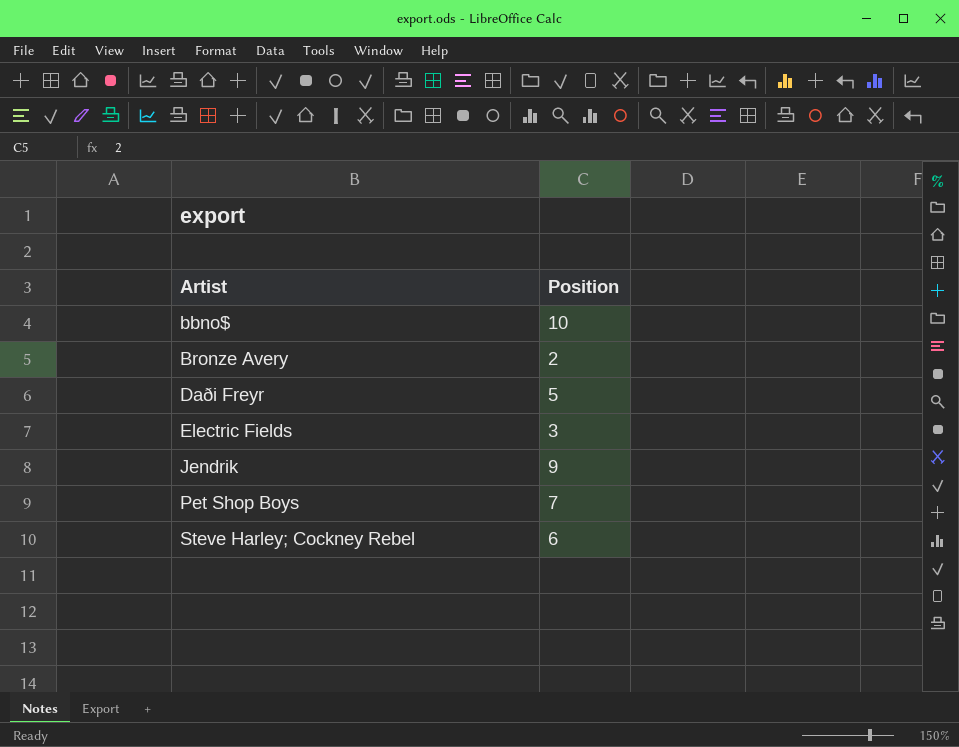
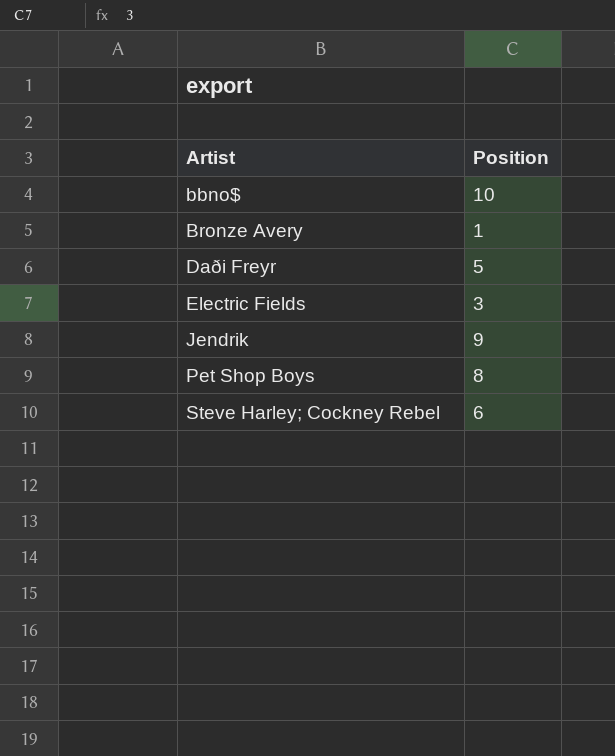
Bronze Avery | Position: 2 -> 1
Pet Shop Boys | Position: 7 -> 8

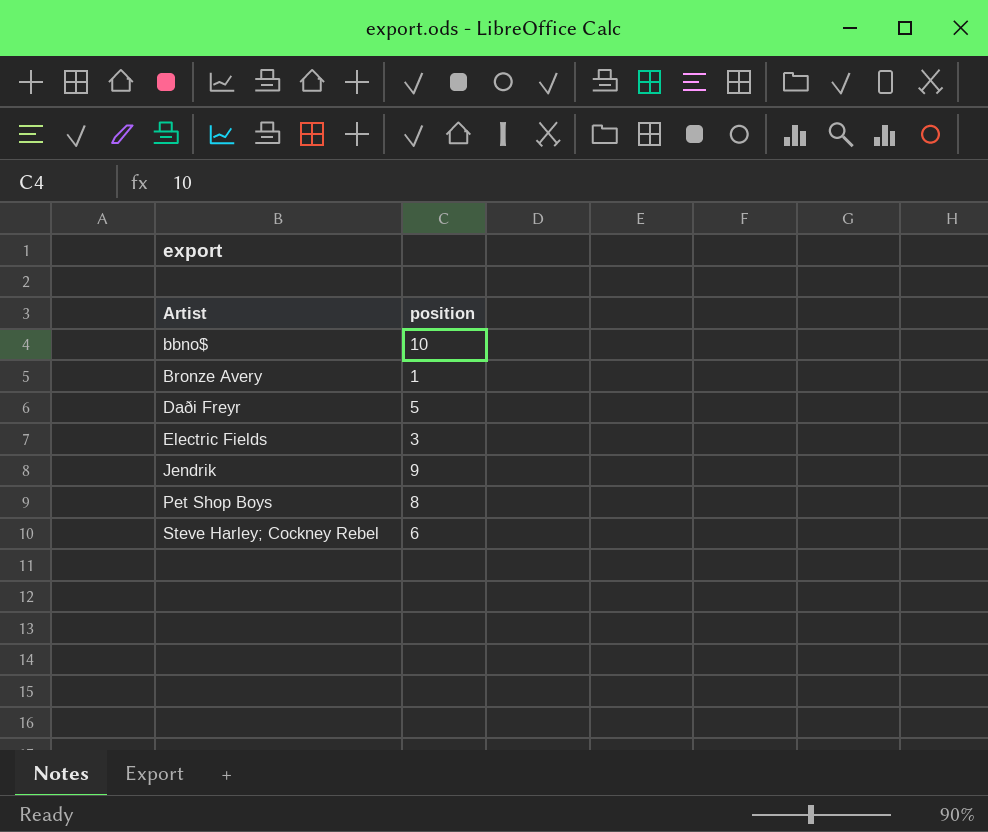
column name: Position -> position

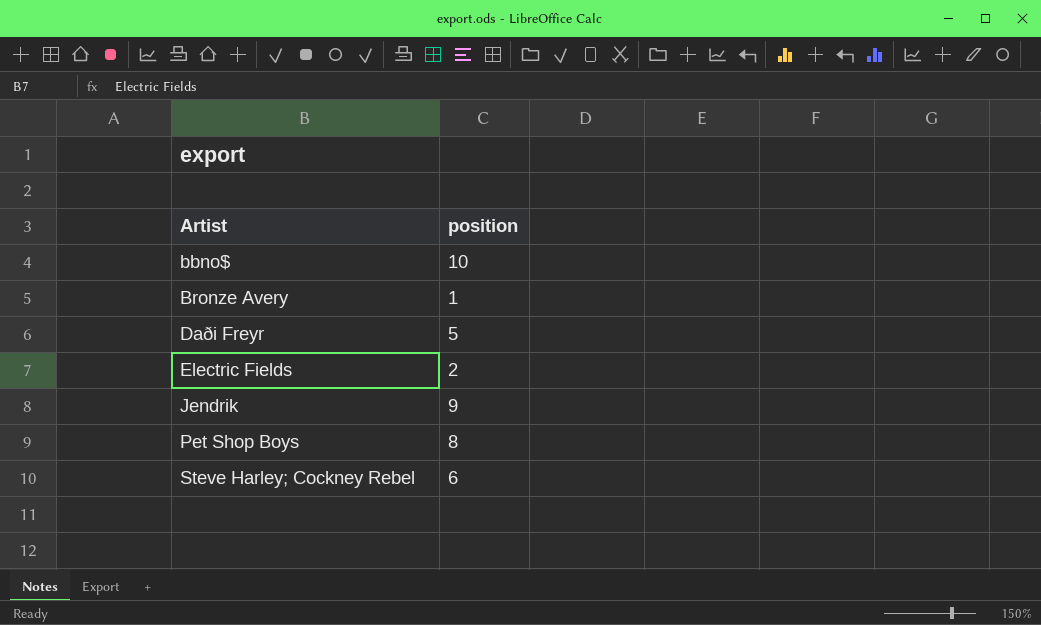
Electric Fields | position: 3 -> 2

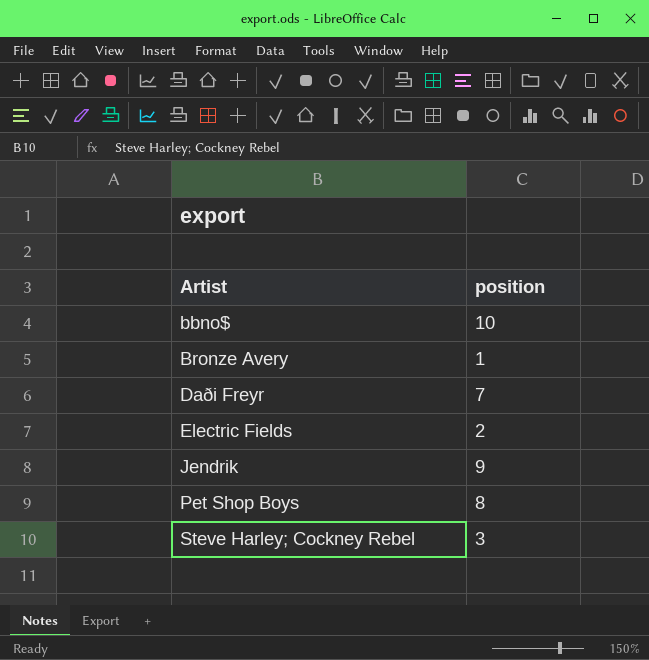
Daði Freyr | position: 5 -> 7
Steve Harley; Cockney Rebel | position: 6 -> 3

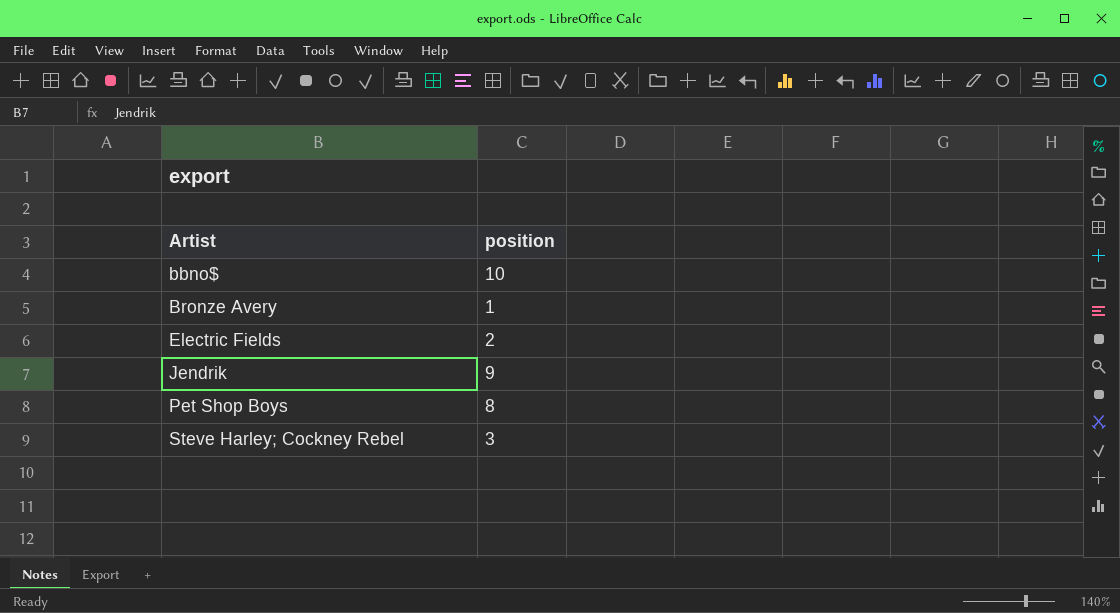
row Daði Freyr: 7 -> none

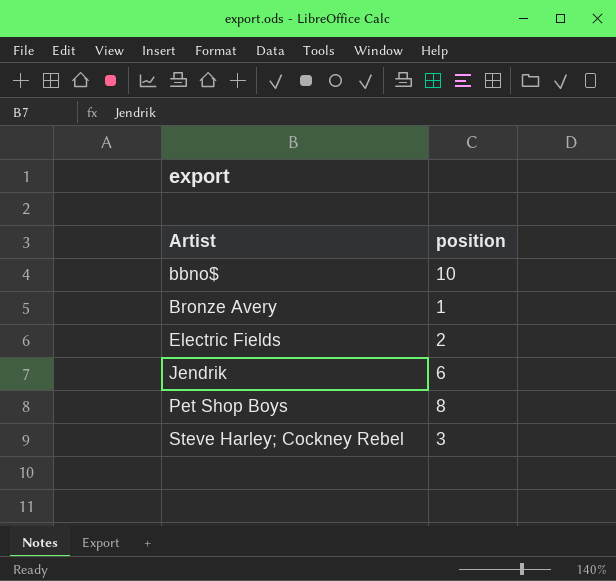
Jendrik | position: 9 -> 6

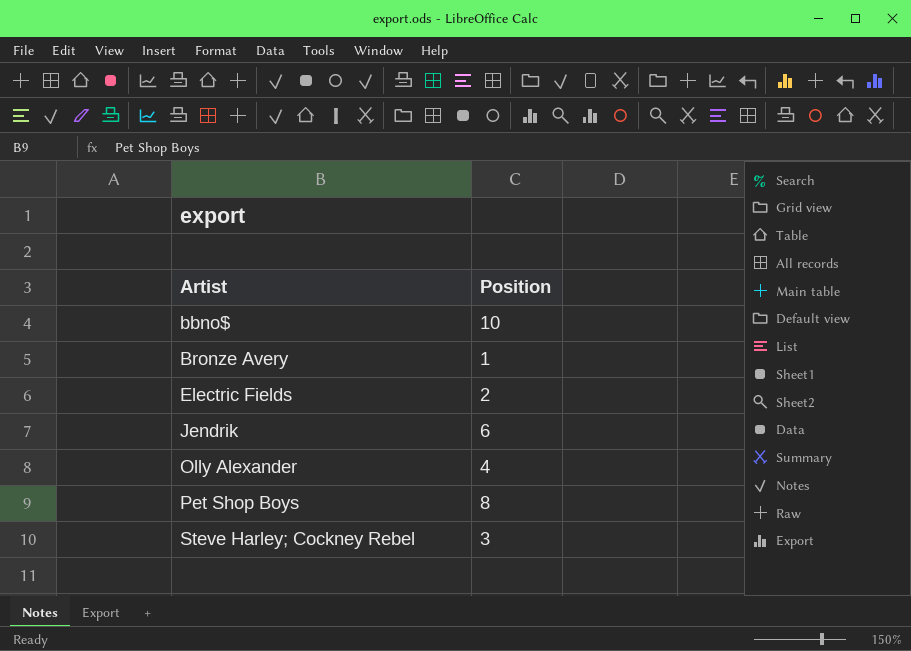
column name: position -> Position
row Olly Alexander: none -> 4

